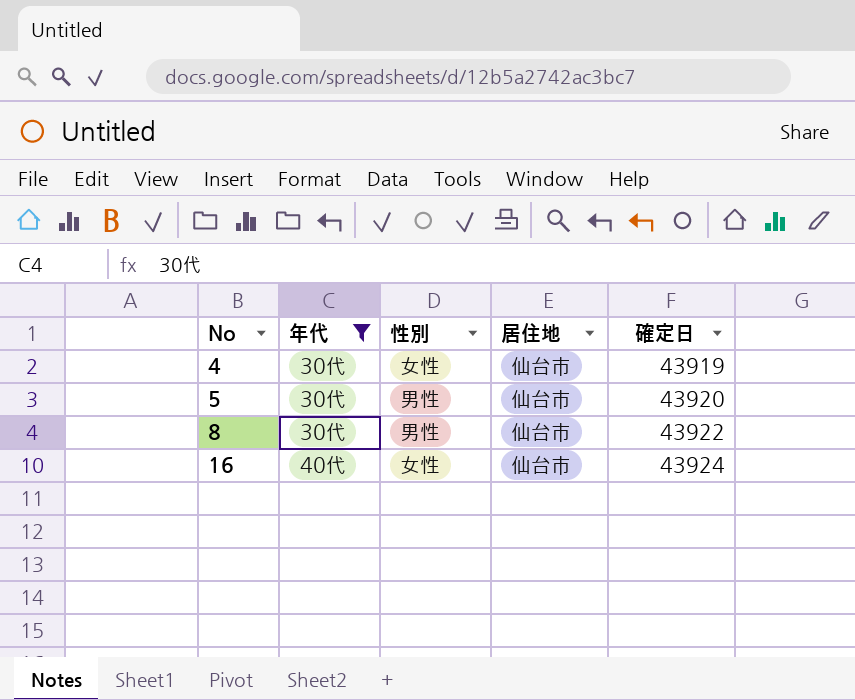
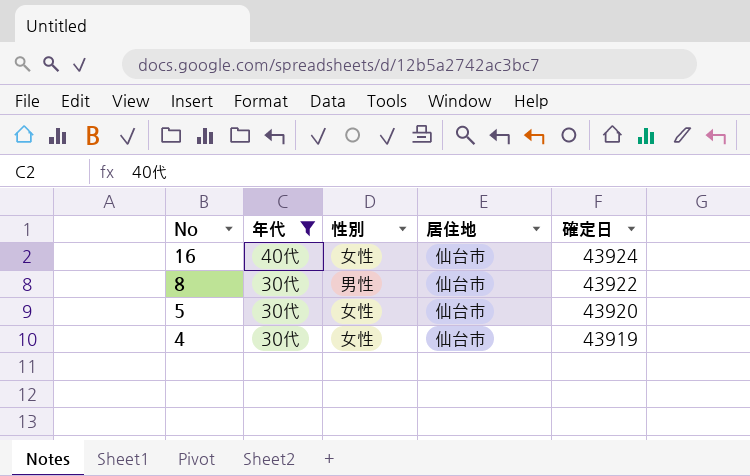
row order: No ascending -> No descending
5 | 性別: 男性 -> 女性

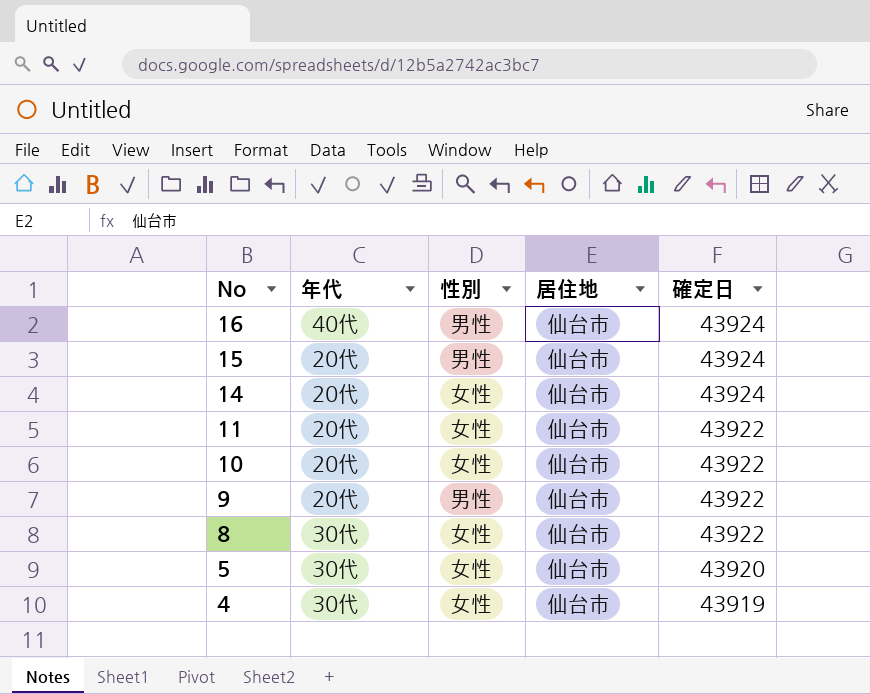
filter: 年代 != 20代 -> none
16 | 性別: 女性 -> 男性
8 | 性別: 男性 -> 女性

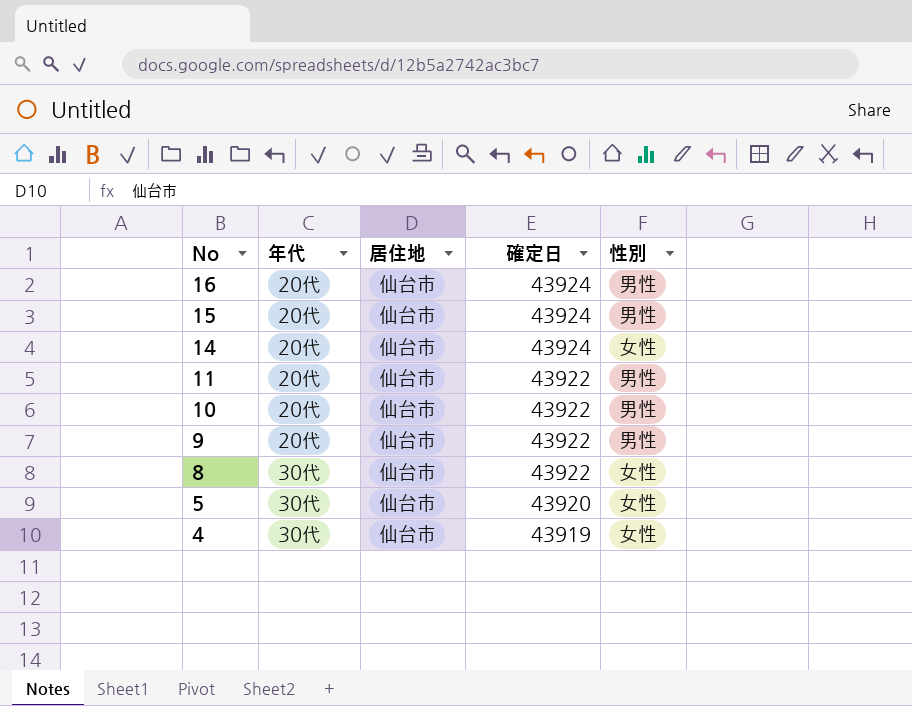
column 性別 | position: 3 -> 5
16 | 年代: 40代 -> 20代
11 | 性別: 女性 -> 男性
10 | 性別: 女性 -> 男性

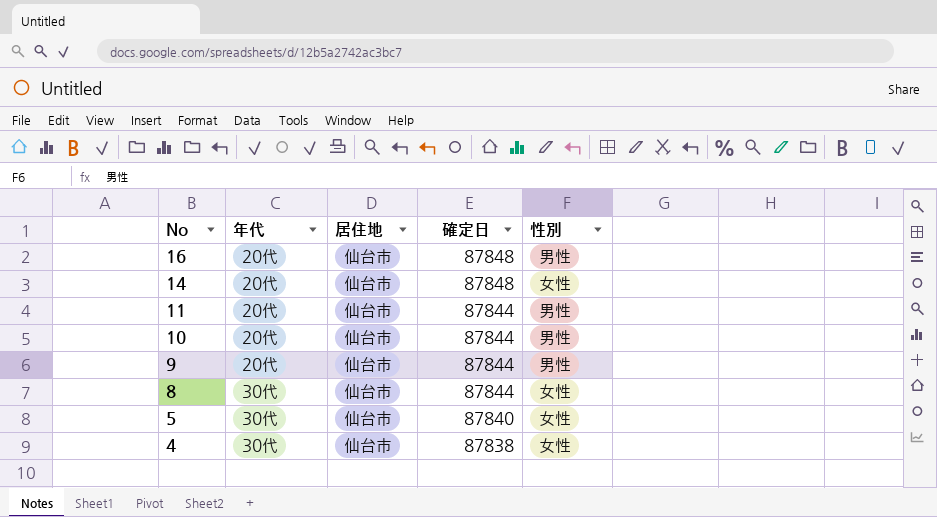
row 15: 20代 | 仙台市 | 43924 | 男性 -> none
16 | 確定日: 43924 -> 87848
14 | 確定日: 43924 -> 87848
11 | 確定日: 43922 -> 87844
10 | 確定日: 43922 -> 87844
9 | 確定日: 43922 -> 87844
8 | 確定日: 43922 -> 87844
5 | 確定日: 43920 -> 87840
4 | 確定日: 43919 -> 87838

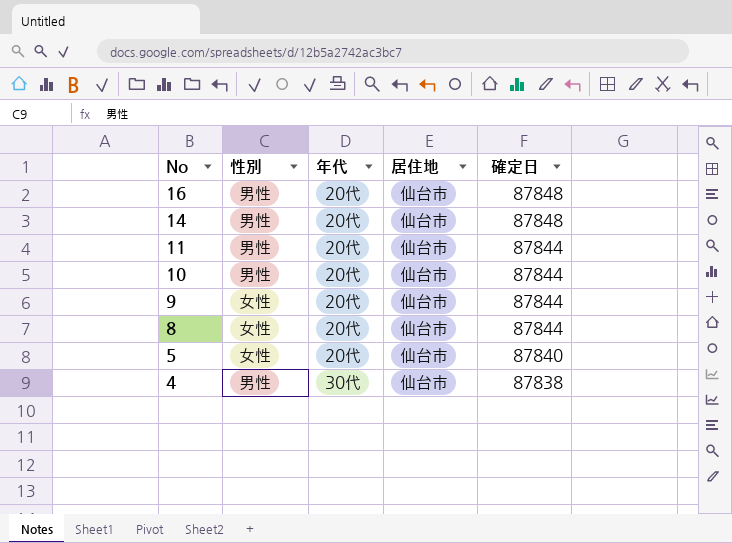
column 性別 | position: 5 -> 2
14 | 性別: 女性 -> 男性
9 | 性別: 男性 -> 女性
8 | 年代: 30代 -> 20代
5 | 年代: 30代 -> 20代
4 | 性別: 女性 -> 男性

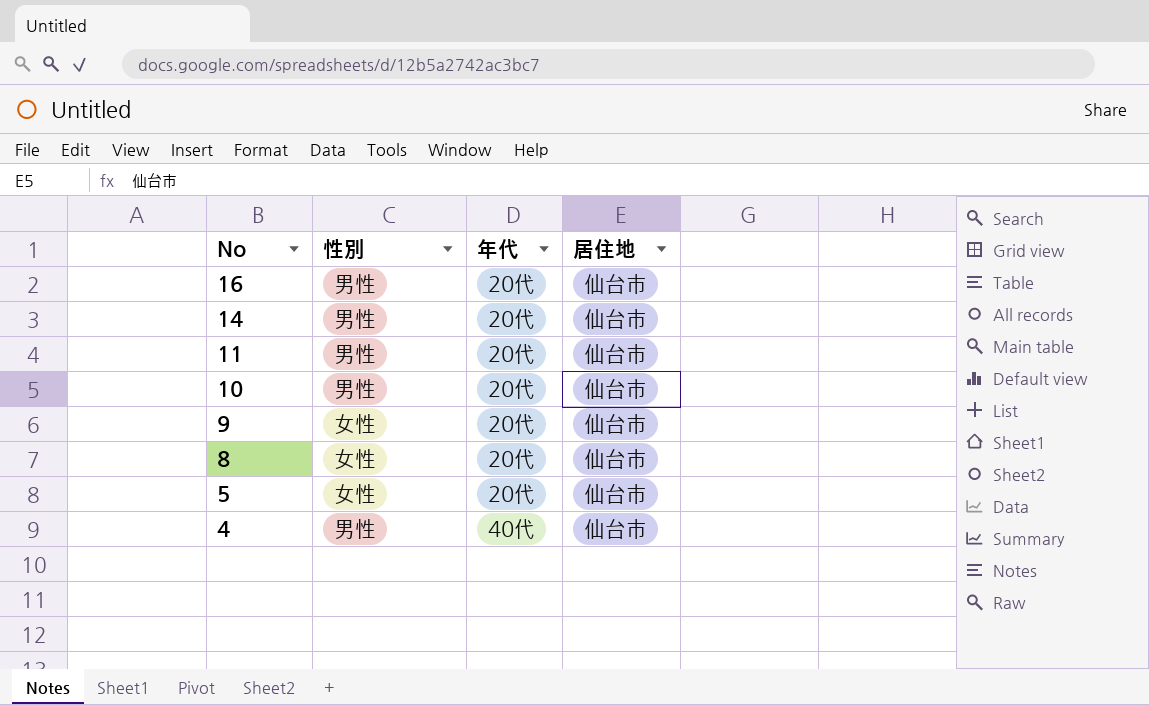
column 確定日 | position: 5 -> none
4 | 年代: 30代 -> 40代

